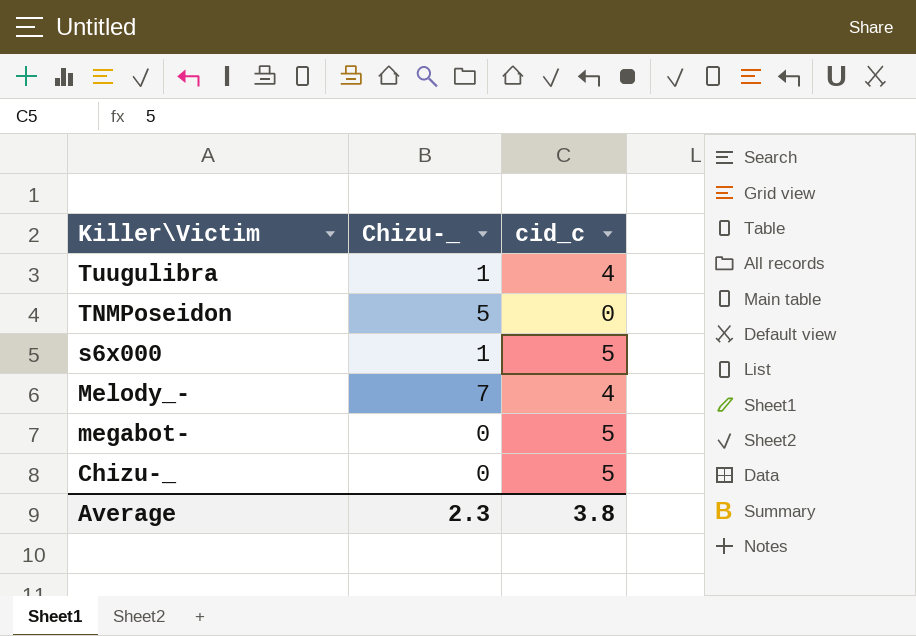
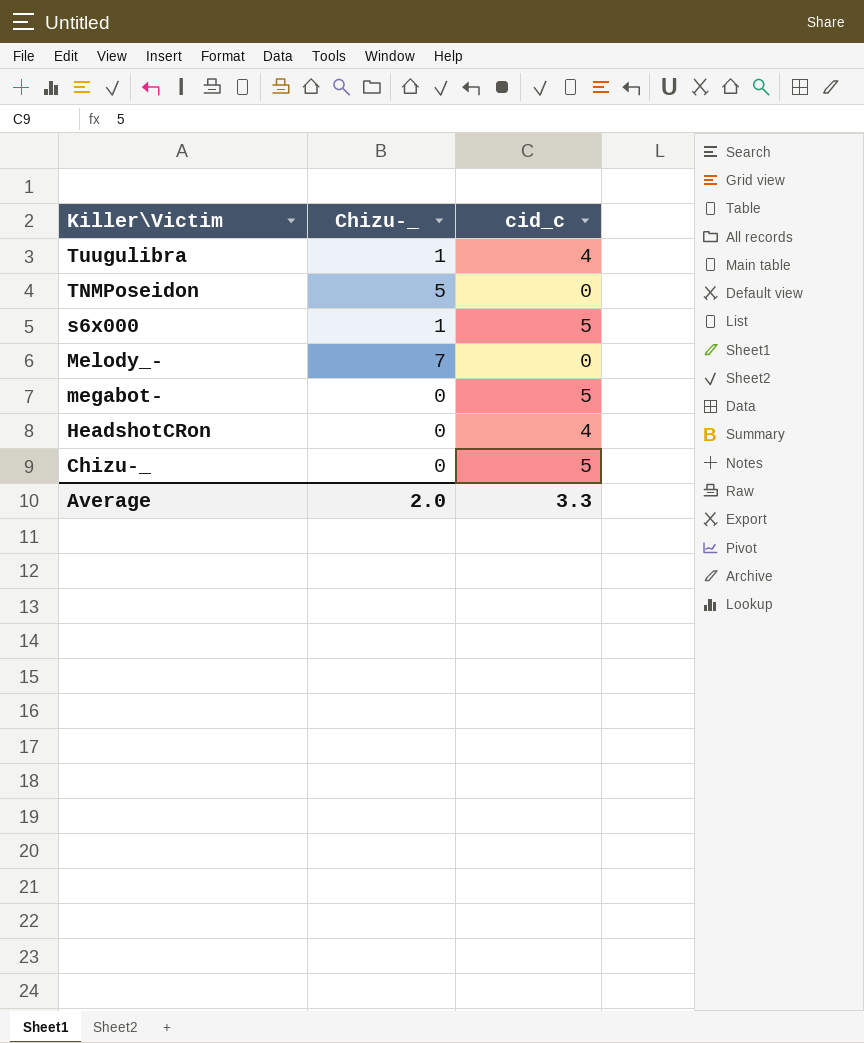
Melody_- | cid_c: 4 -> 0
row HeadshotCRon: none -> 0 | 4
Average | Chizu-_: 2.3 -> 2.0
Average | cid_c: 3.8 -> 3.3

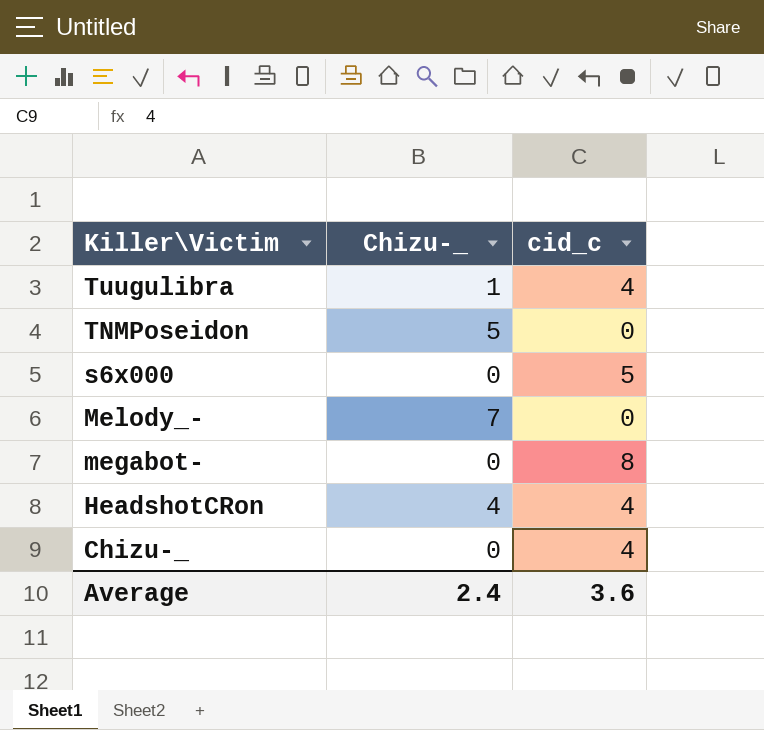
s6x000 | Chizu-_: 1 -> 0
megabot- | cid_c: 5 -> 8
HeadshotCRon | Chizu-_: 0 -> 4
Chizu-_ | cid_c: 5 -> 4
Average | Chizu-_: 2.0 -> 2.4
Average | cid_c: 3.3 -> 3.6

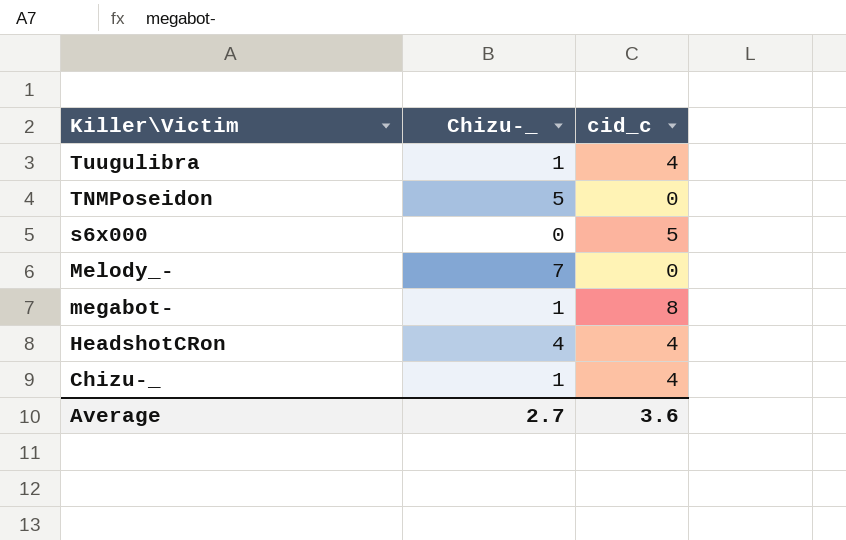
megabot- | Chizu-_: 0 -> 1
Chizu-_ | Chizu-_: 0 -> 1
Average | Chizu-_: 2.4 -> 2.7

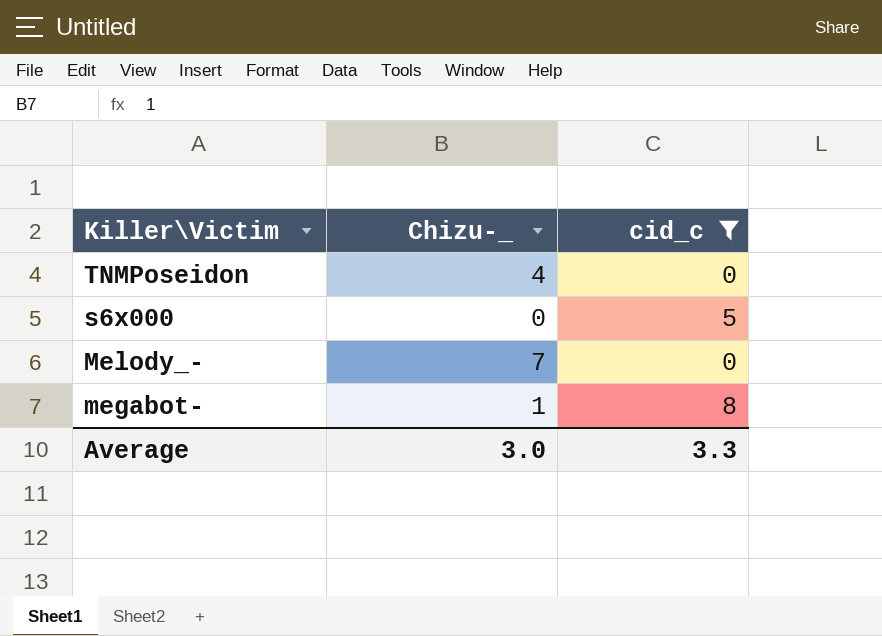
filter: none -> cid_c != 4
TNMPoseidon | Chizu-_: 5 -> 4
Average | Chizu-_: 2.7 -> 3.0
Average | cid_c: 3.6 -> 3.3

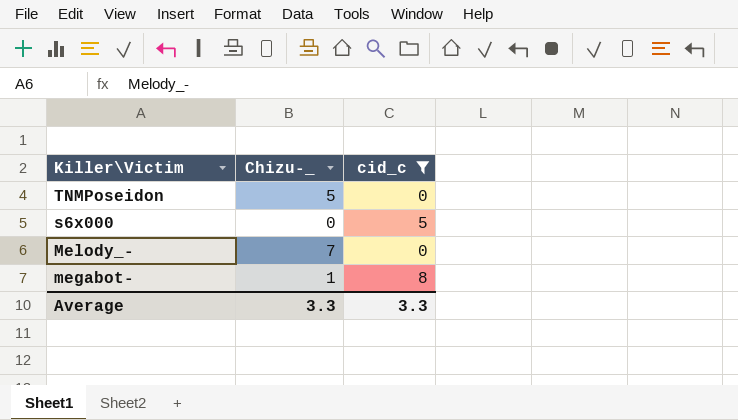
TNMPoseidon | Chizu-_: 4 -> 5
Average | Chizu-_: 3.0 -> 3.3

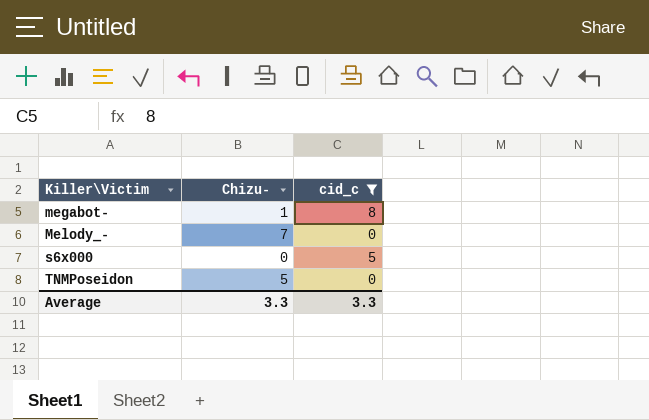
row order: Killer\Victim descending -> Killer\Victim ascending
column name: Chizu-_ -> Chizu-

